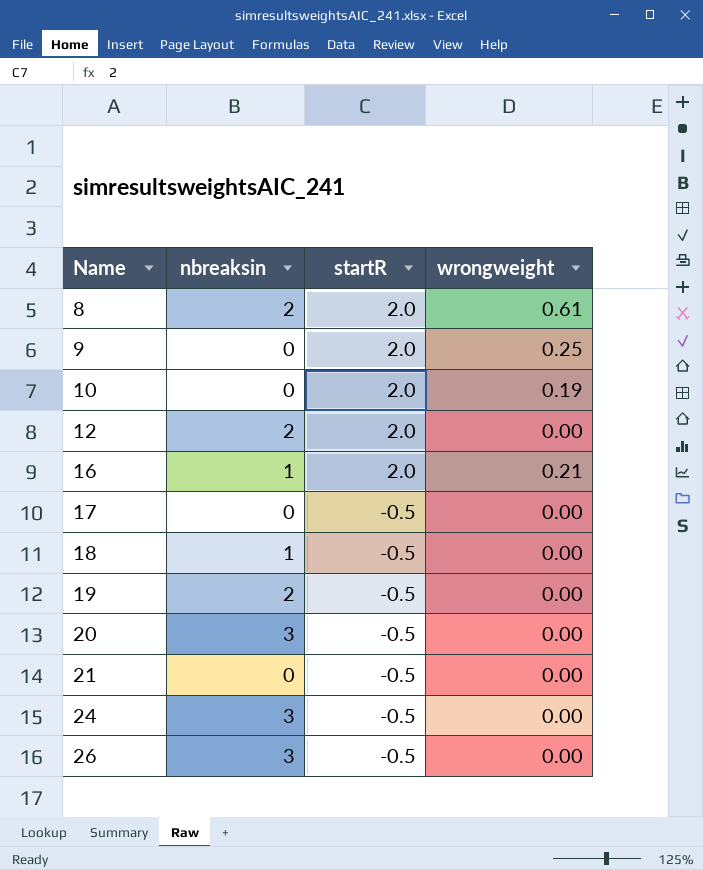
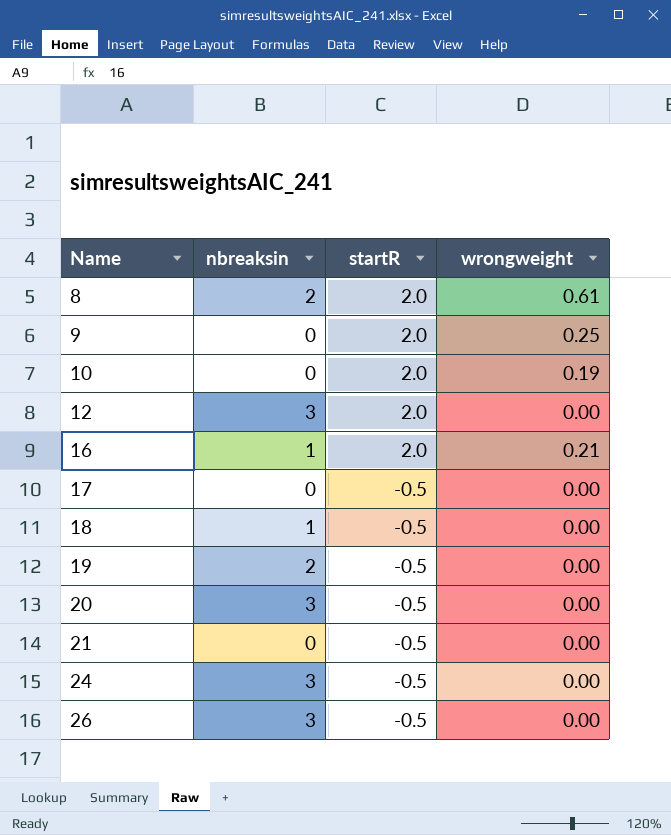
12 | nbreaksin: 2 -> 3

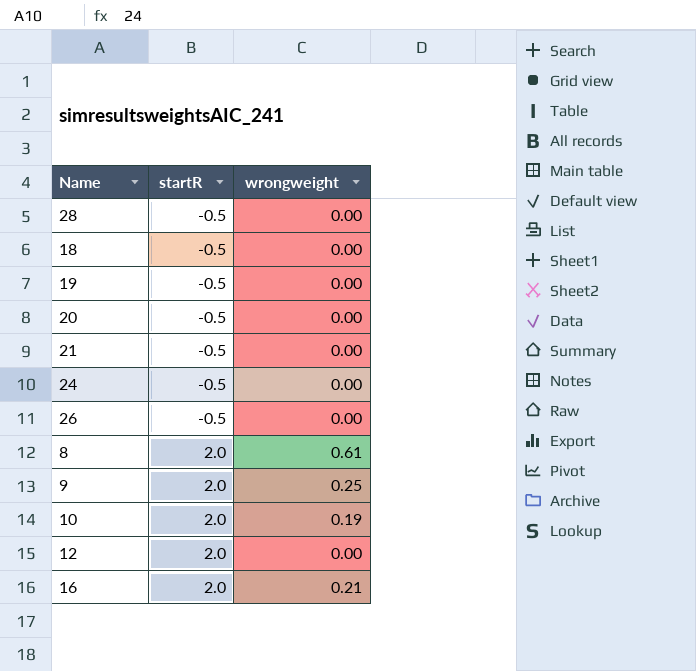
row order: Name ascending -> startR ascending
column nbreaksin | position: 2 -> none
row 17: 0 | -0.5 | 0.00 -> none
row 28: none -> -0.5 | 0.00

